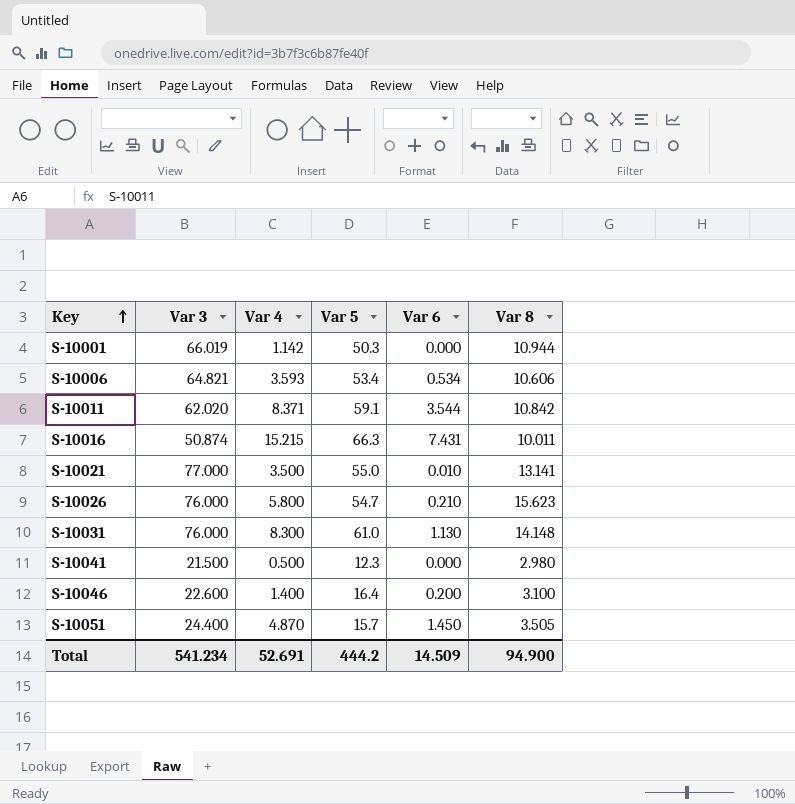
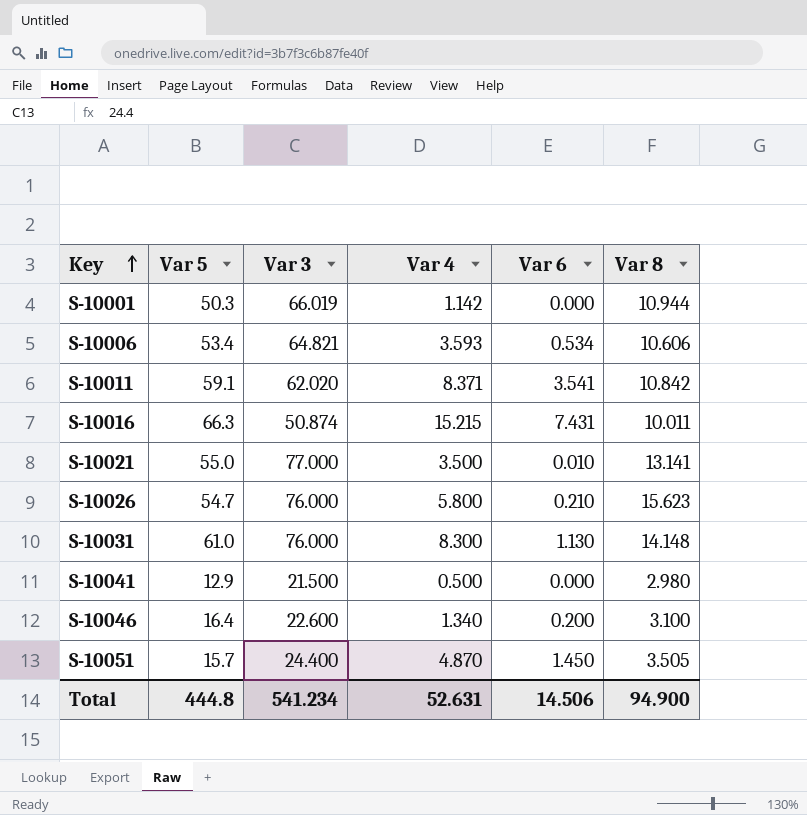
column Var 5 | position: 4 -> 2
S-10011 | Var 6: 3.544 -> 3.541
S-10041 | Var 5: 12.3 -> 12.9
S-10046 | Var 4: 1.400 -> 1.340
Total | Var 5: 444.2 -> 444.8
Total | Var 4: 52.691 -> 52.631
Total | Var 6: 14.509 -> 14.506

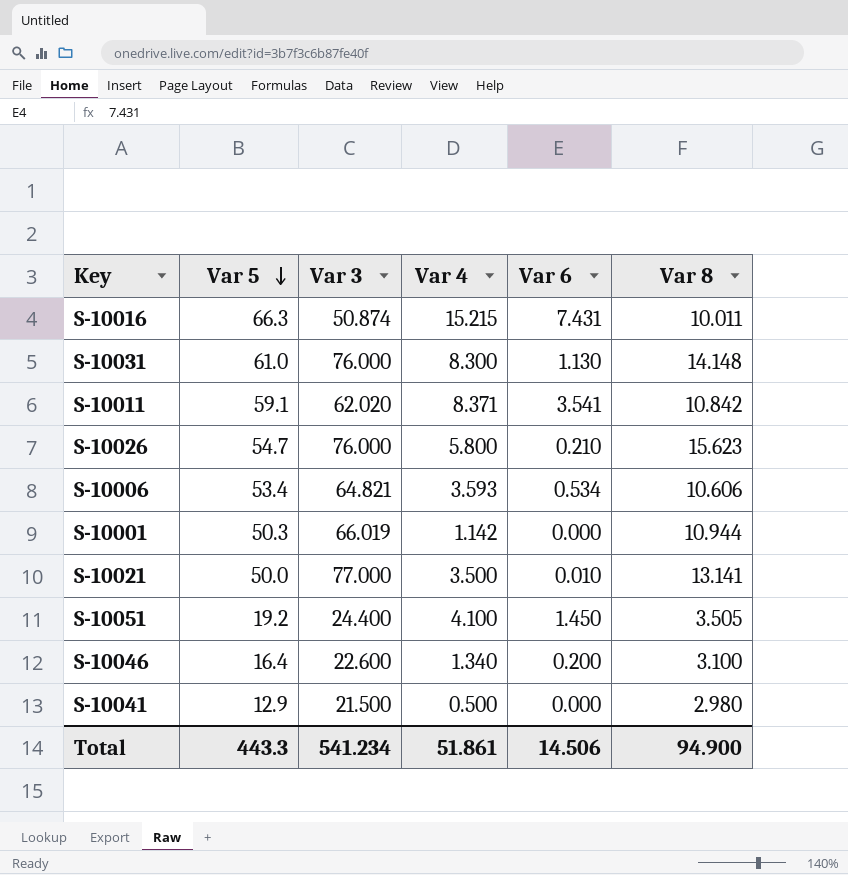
row order: Key ascending -> Var 5 descending
S-10021 | Var 5: 55.0 -> 50.0
S-10051 | Var 5: 15.7 -> 19.2
S-10051 | Var 4: 4.870 -> 4.100
Total | Var 5: 444.8 -> 443.3
Total | Var 4: 52.631 -> 51.861

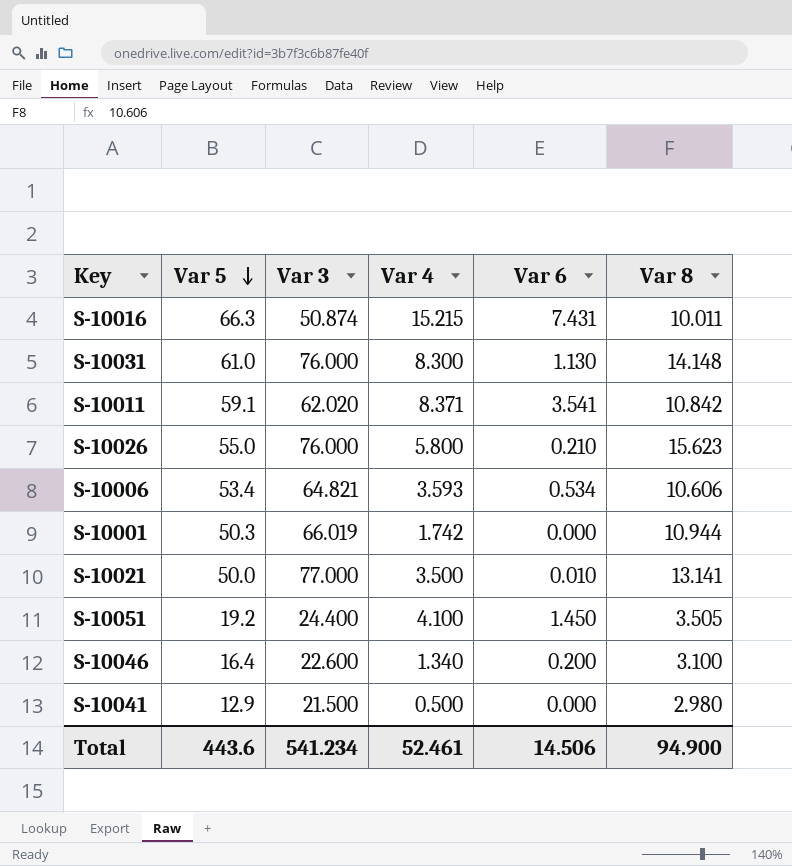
S-10026 | Var 5: 54.7 -> 55.0
S-10001 | Var 4: 1.142 -> 1.742
Total | Var 5: 443.3 -> 443.6
Total | Var 4: 51.861 -> 52.461

